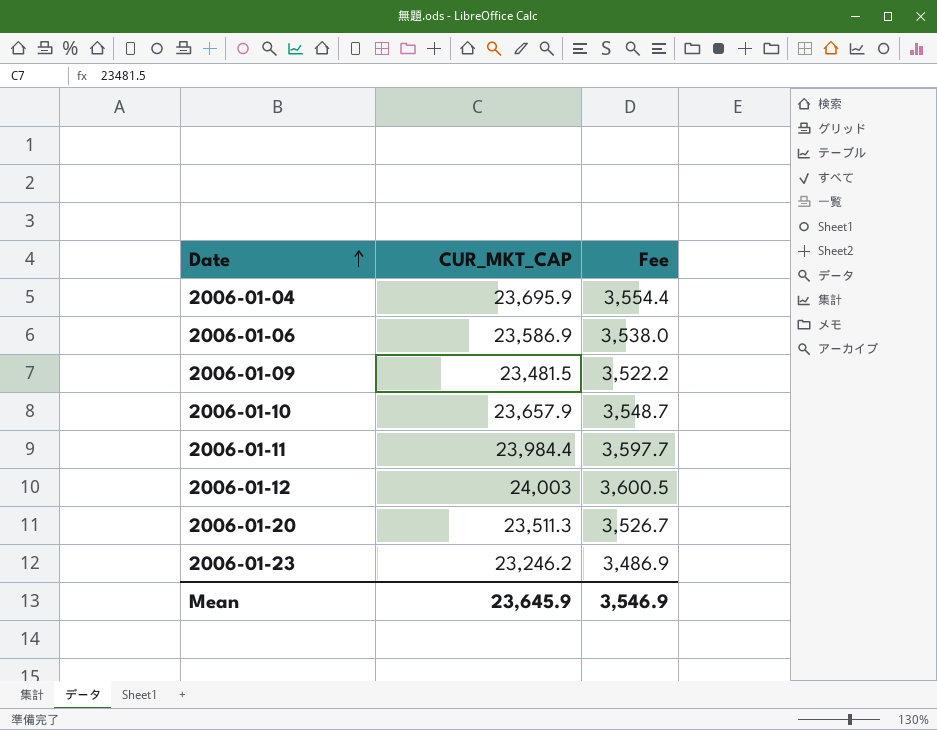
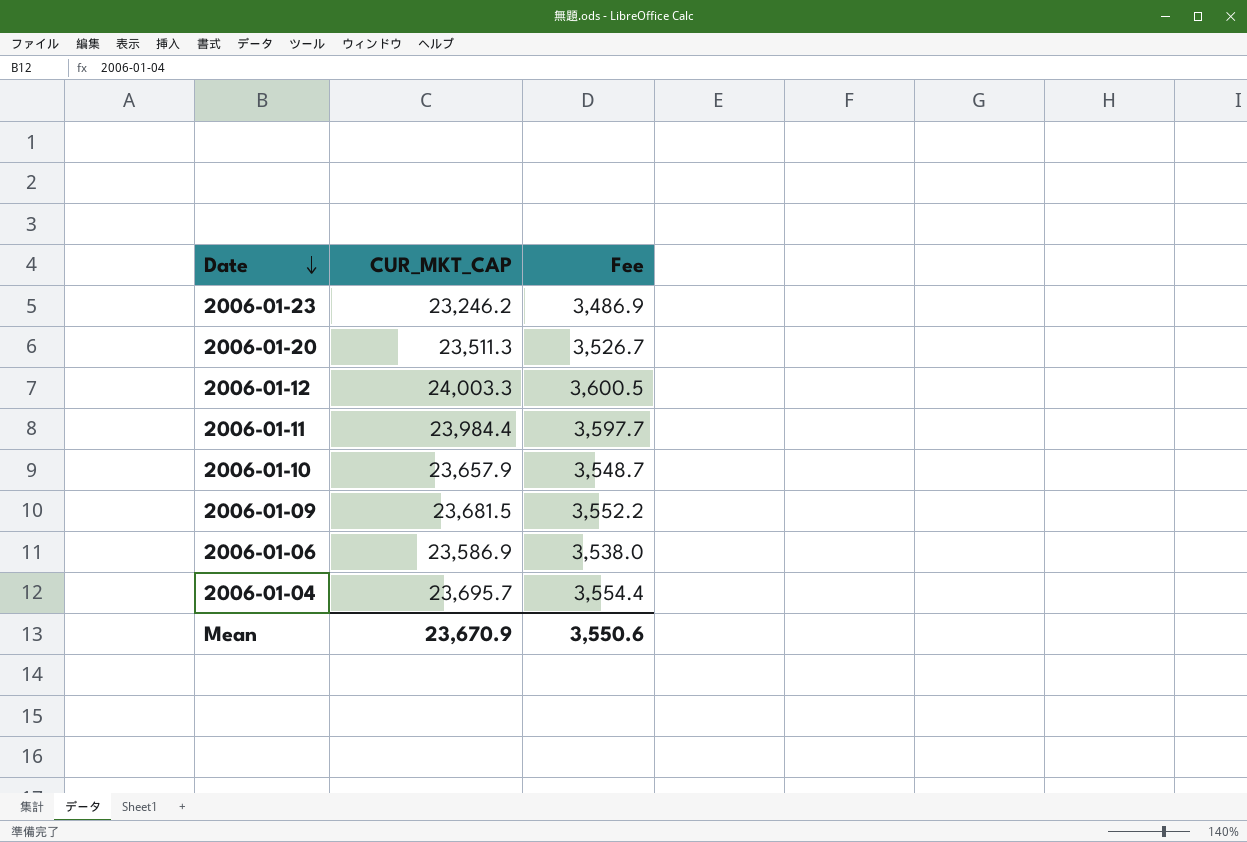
row order: Date ascending -> Date descending
2006-01-12 | CUR_MKT_CAP: 24,003 -> 24,003.3
2006-01-09 | CUR_MKT_CAP: 23,481.5 -> 23,681.5
2006-01-09 | Fee: 3,522.2 -> 3,552.2
2006-01-04 | CUR_MKT_CAP: 23,695.9 -> 23,695.7
Mean | CUR_MKT_CAP: 23,645.9 -> 23,670.9
Mean | Fee: 3,546.9 -> 3,550.6

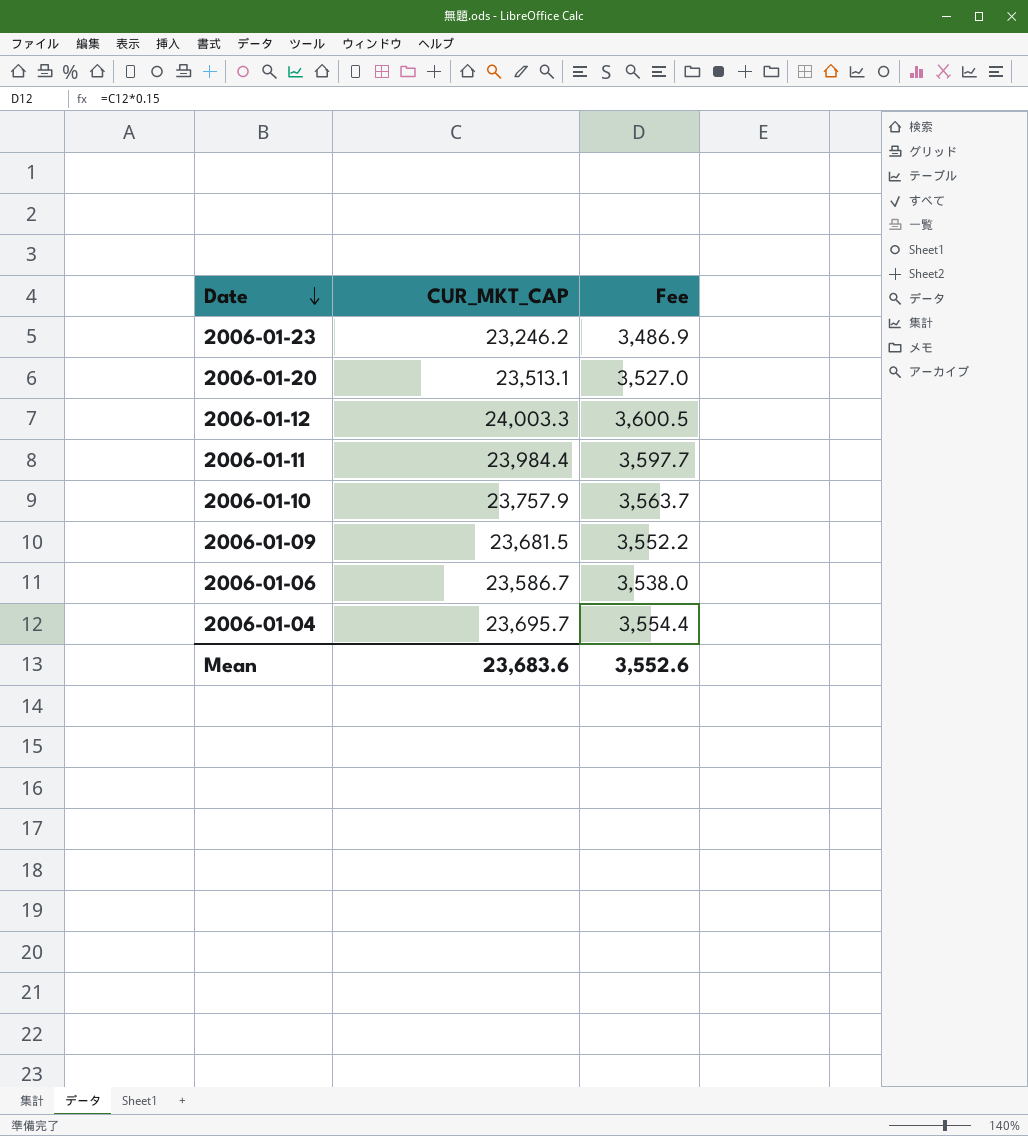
2006-01-20 | CUR_MKT_CAP: 23,511.3 -> 23,513.1
2006-01-20 | Fee: 3,526.7 -> 3,527.0
2006-01-10 | CUR_MKT_CAP: 23,657.9 -> 23,757.9
2006-01-10 | Fee: 3,548.7 -> 3,563.7
2006-01-06 | CUR_MKT_CAP: 23,586.9 -> 23,586.7
Mean | CUR_MKT_CAP: 23,670.9 -> 23,683.6
Mean | Fee: 3,550.6 -> 3,552.6

